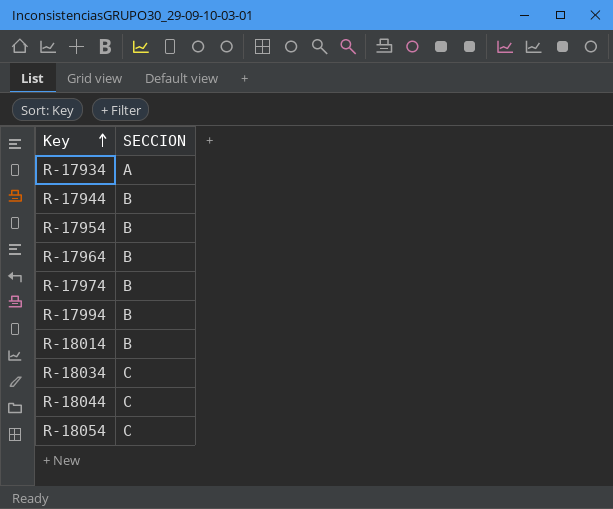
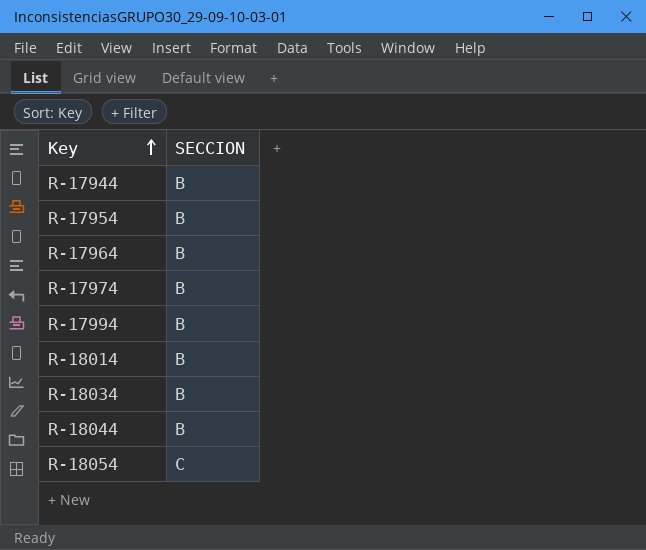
row R-17934: A -> none
R-18034 | SECCION: C -> B
R-18044 | SECCION: C -> B

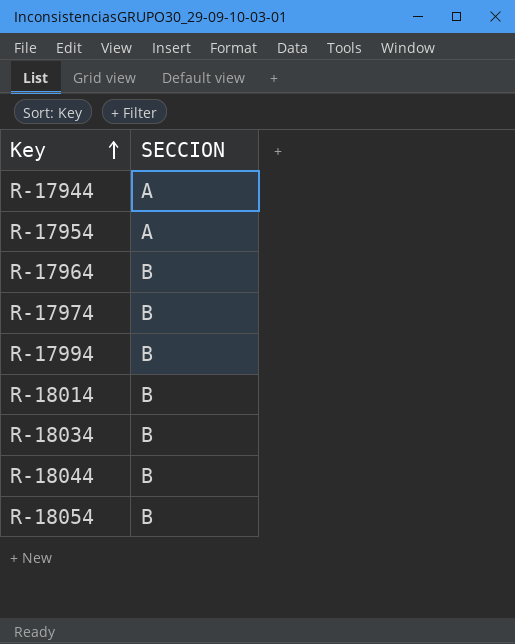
R-17944 | SECCION: B -> A
R-17954 | SECCION: B -> A
R-18054 | SECCION: C -> B

